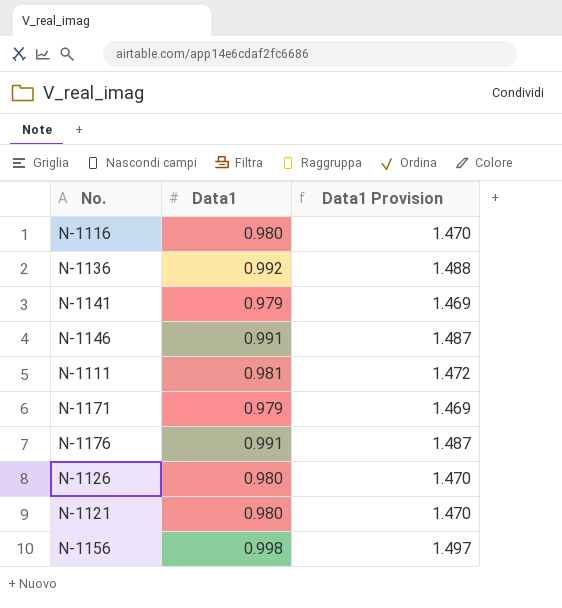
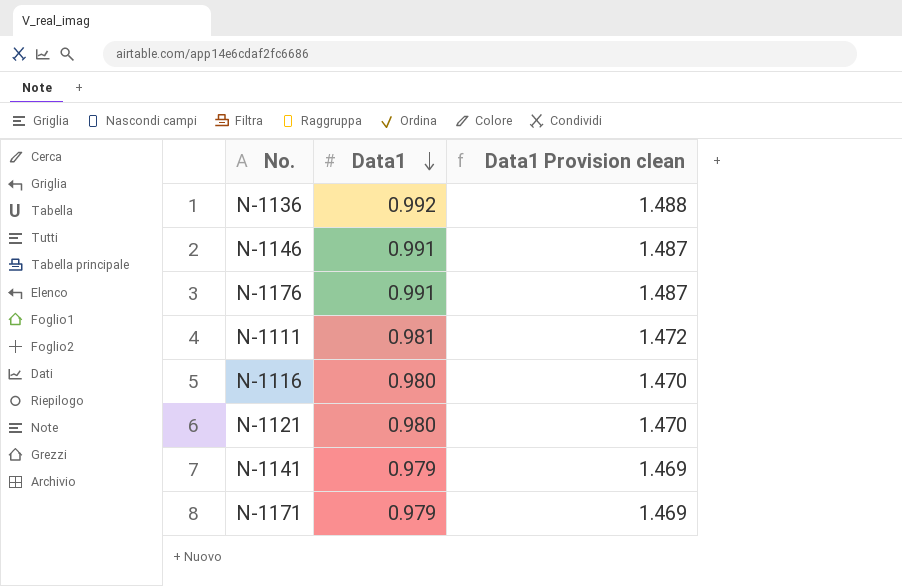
row order: none -> Data1 descending
column name: Data1 Provision -> Data1 Provision clean
row N-1126: 0.980 | 1.470 -> none
row N-1156: 0.998 | 1.497 -> none

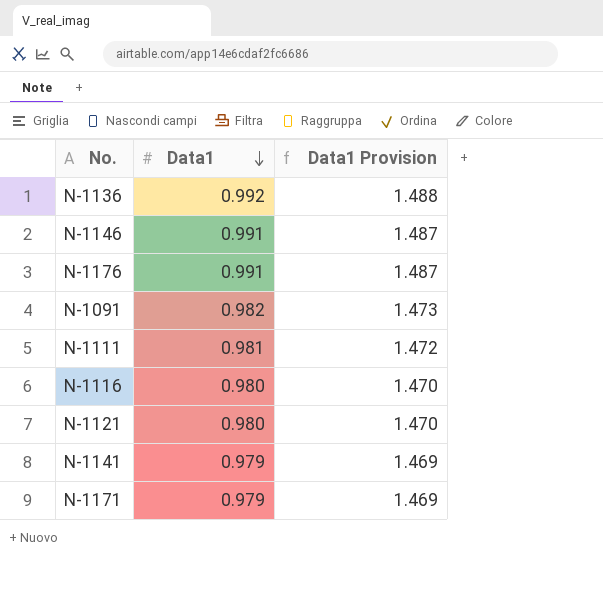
column name: Data1 Provision clean -> Data1 Provision
row N-1091: none -> 0.982 | 1.473

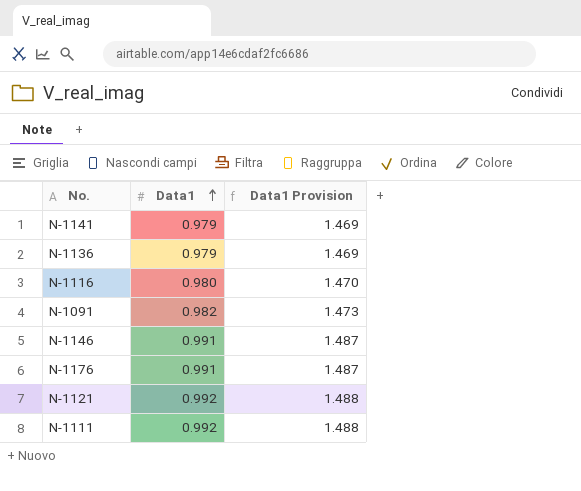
row order: Data1 descending -> Data1 ascending
row N-1171: 0.979 | 1.469 -> none
N-1136 | Data1: 0.992 -> 0.979
N-1136 | Data1 Provision: 1.488 -> 1.469
N-1121 | Data1: 0.980 -> 0.992
N-1121 | Data1 Provision: 1.470 -> 1.488
N-1111 | Data1: 0.981 -> 0.992
N-1111 | Data1 Provision: 1.472 -> 1.488

